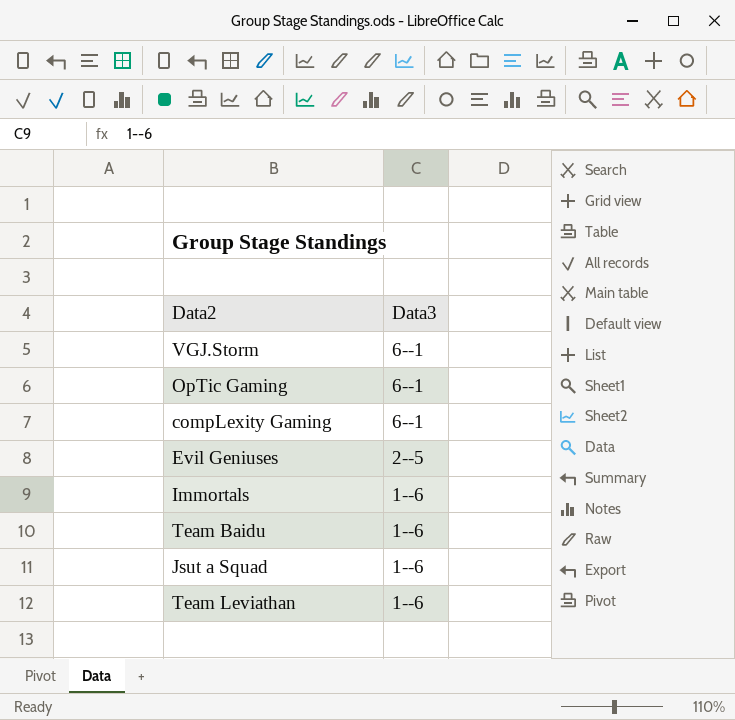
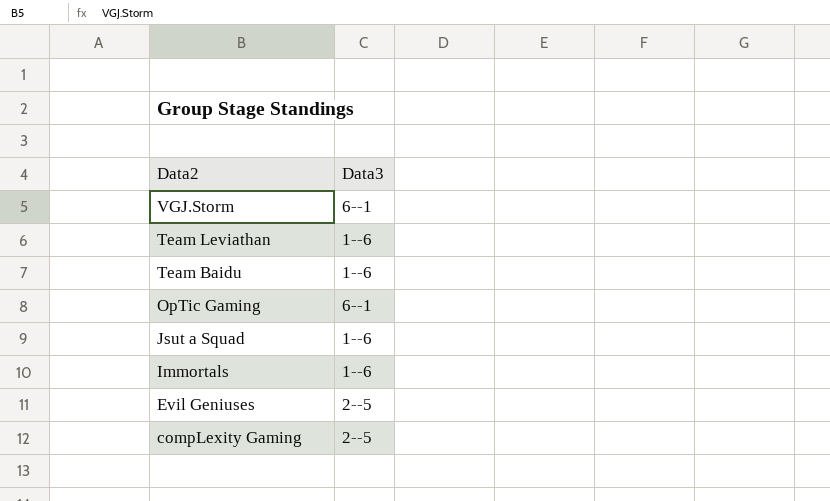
row order: Data3 descending -> Data2 descending
compLexity Gaming | Data3: 6--1 -> 2--5

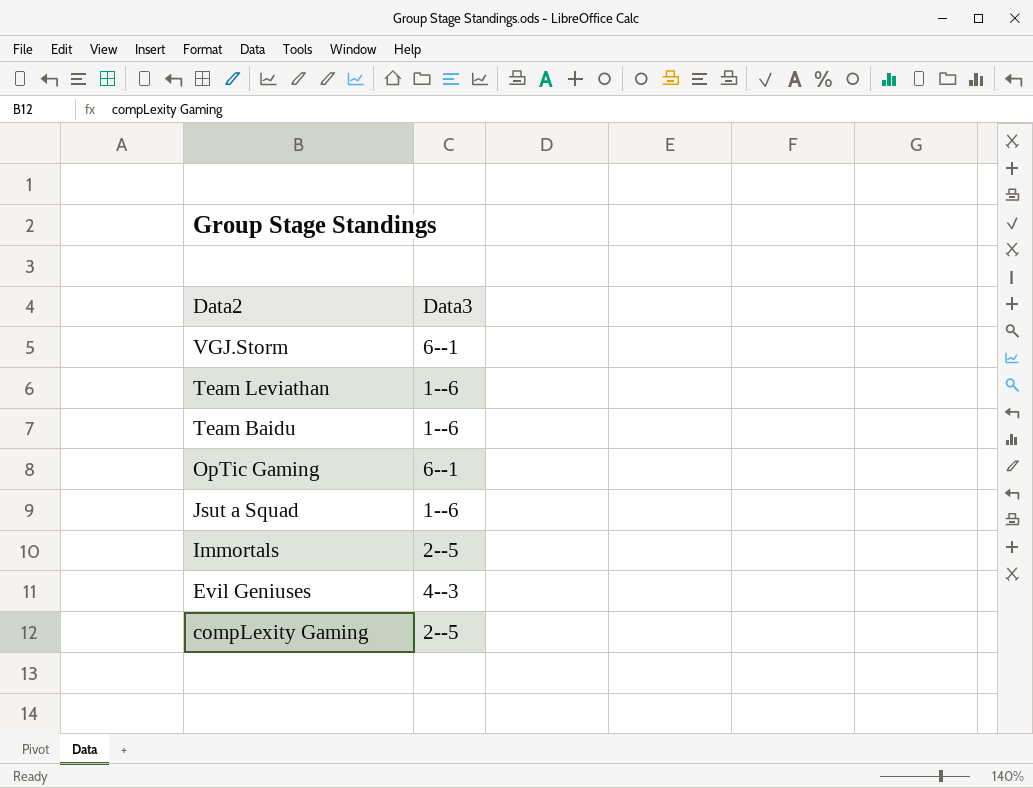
Immortals | Data3: 1--6 -> 2--5
Evil Geniuses | Data3: 2--5 -> 4--3

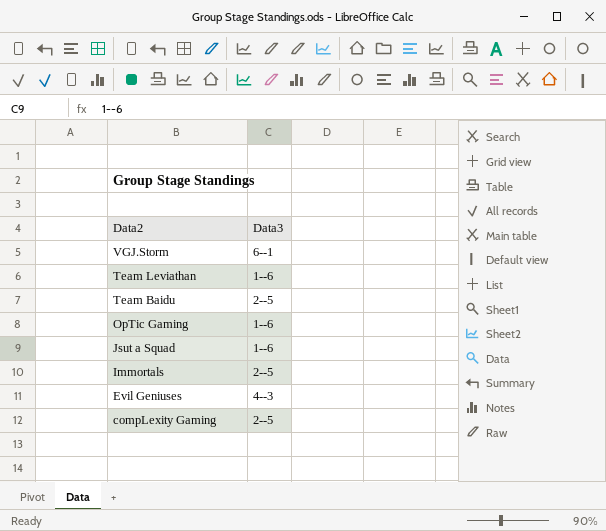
Team Baidu | Data3: 1--6 -> 2--5
OpTic Gaming | Data3: 6--1 -> 1--6

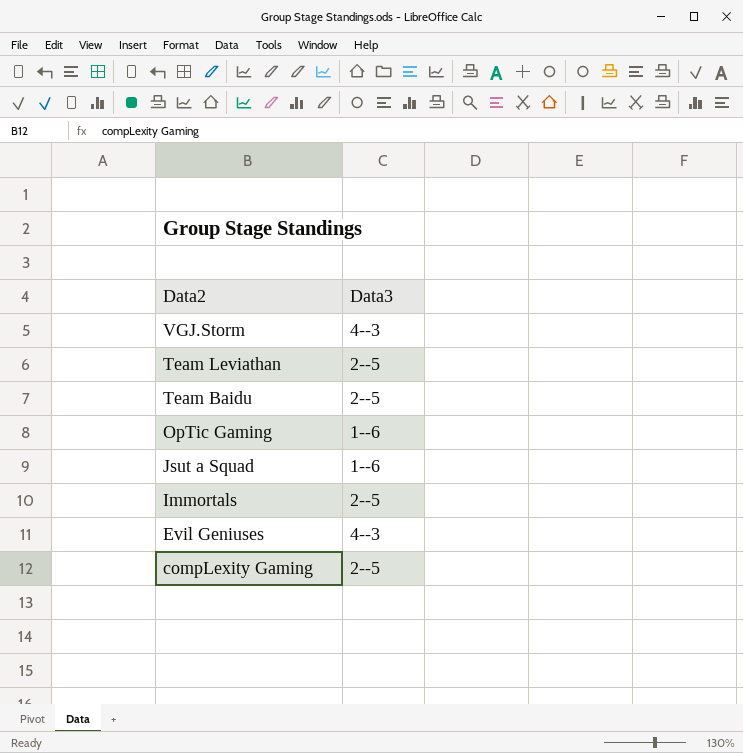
VGJ.Storm | Data3: 6--1 -> 4--3
Team Leviathan | Data3: 1--6 -> 2--5

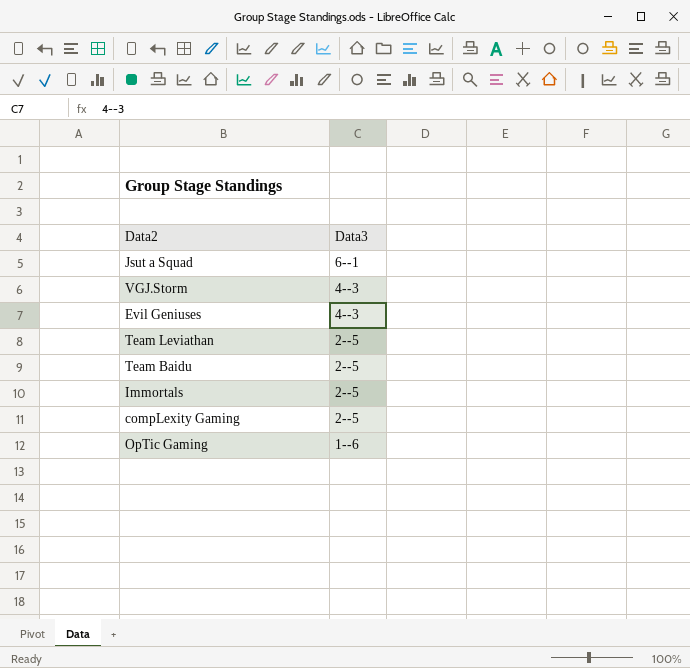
row order: Data2 descending -> Data3 descending
Jsut a Squad | Data3: 1--6 -> 6--1

